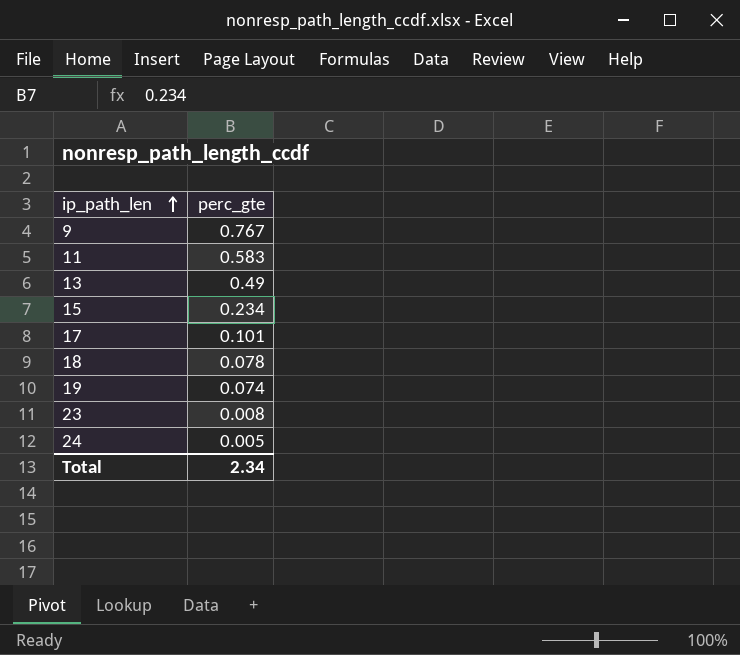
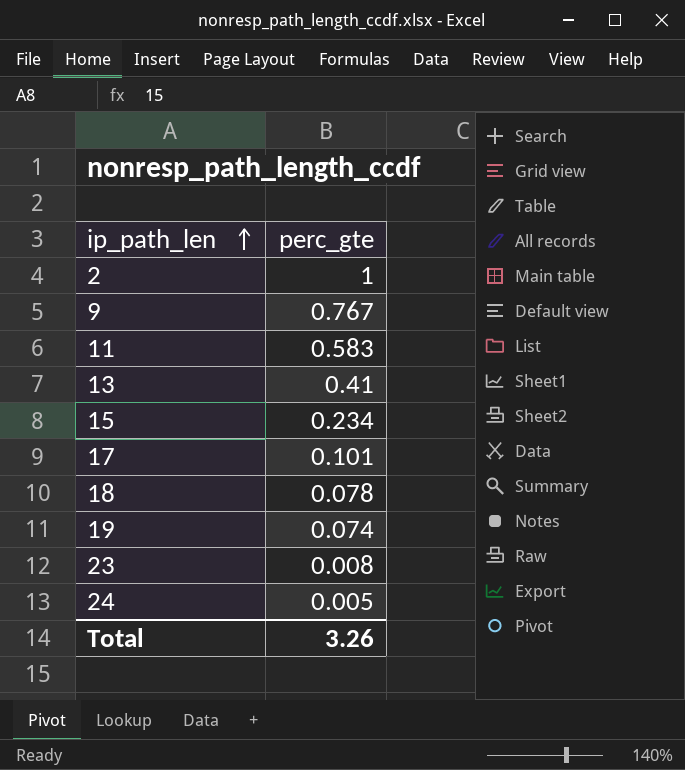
row 2: none -> 1
13 | perc_gte: 0.49 -> 0.41
Total | perc_gte: 2.34 -> 3.26

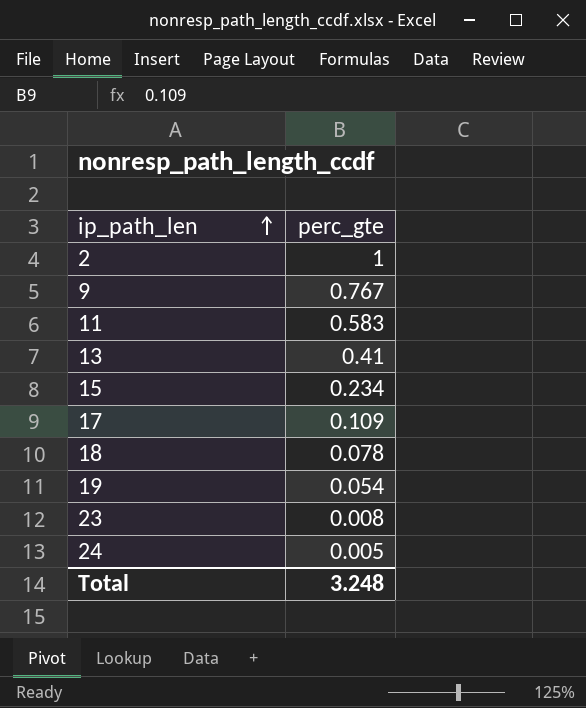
17 | perc_gte: 0.101 -> 0.109
19 | perc_gte: 0.074 -> 0.054
Total | perc_gte: 3.26 -> 3.248

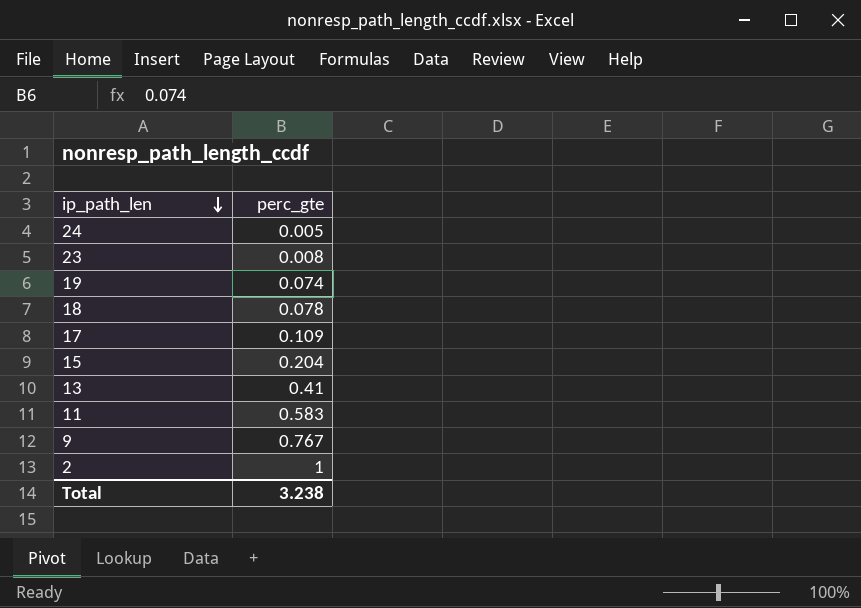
row order: ip_path_len ascending -> ip_path_len descending
19 | perc_gte: 0.054 -> 0.074
15 | perc_gte: 0.234 -> 0.204
Total | perc_gte: 3.248 -> 3.238

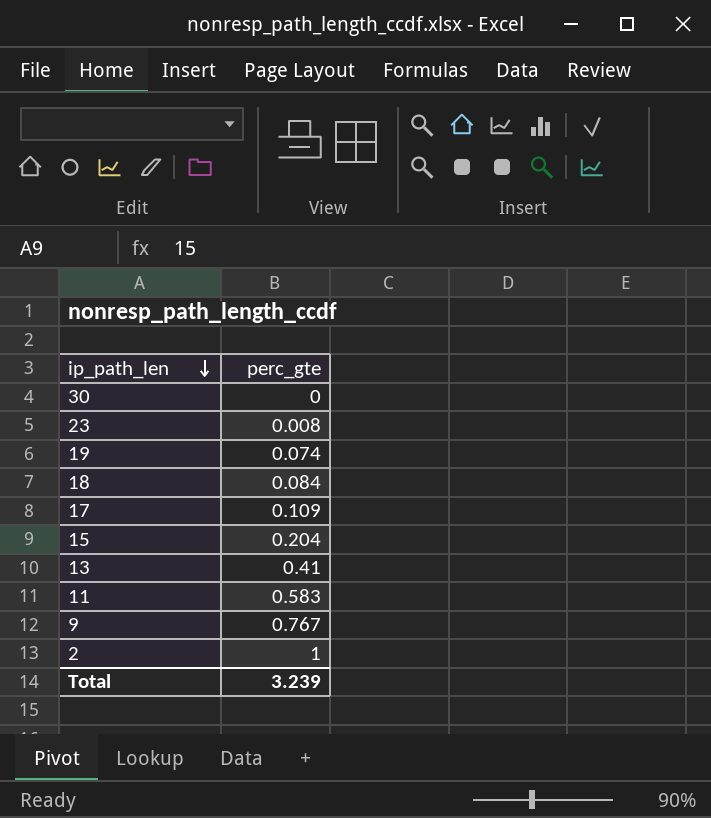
row 24: 0.005 -> none
row 30: none -> 0
18 | perc_gte: 0.078 -> 0.084
Total | perc_gte: 3.238 -> 3.239

